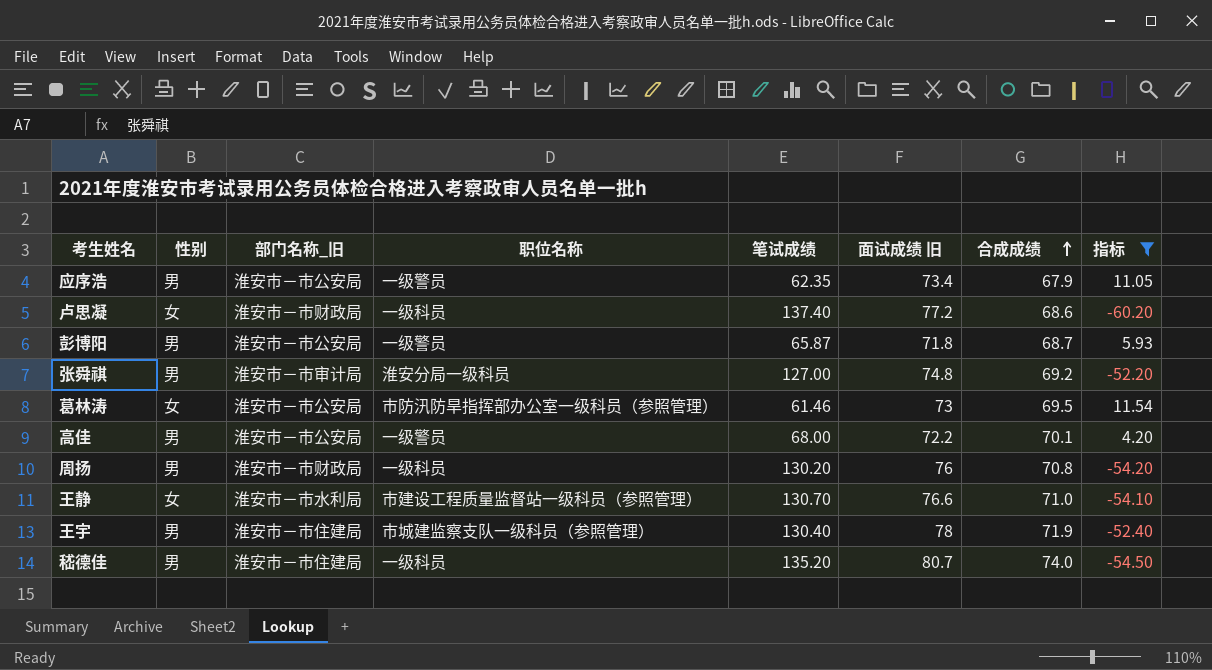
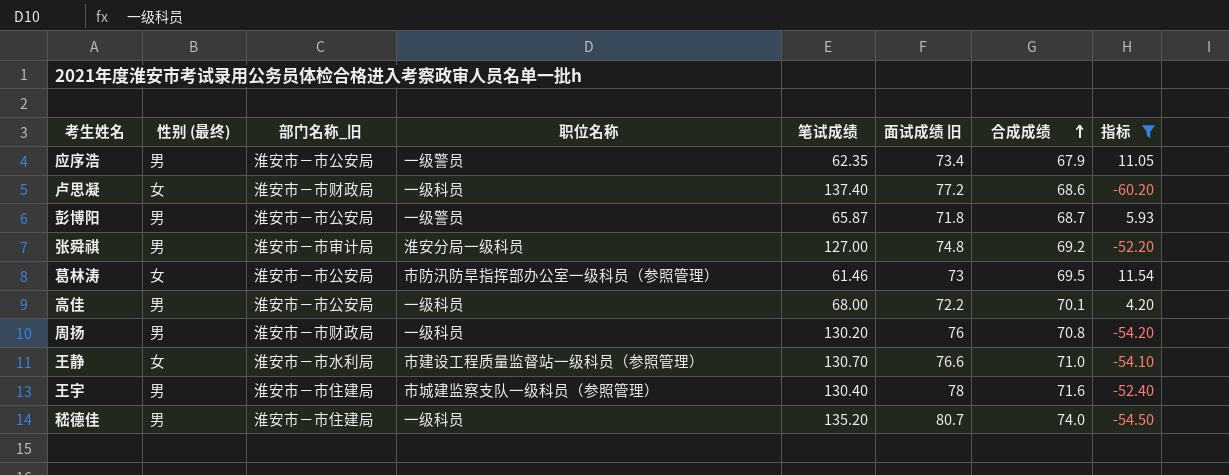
column name: 性别 -> 性别 (最终)
高佳 | 职位名称: 一级警员 -> 一级科员
王宇 | 合成成绩: 71.9 -> 71.6

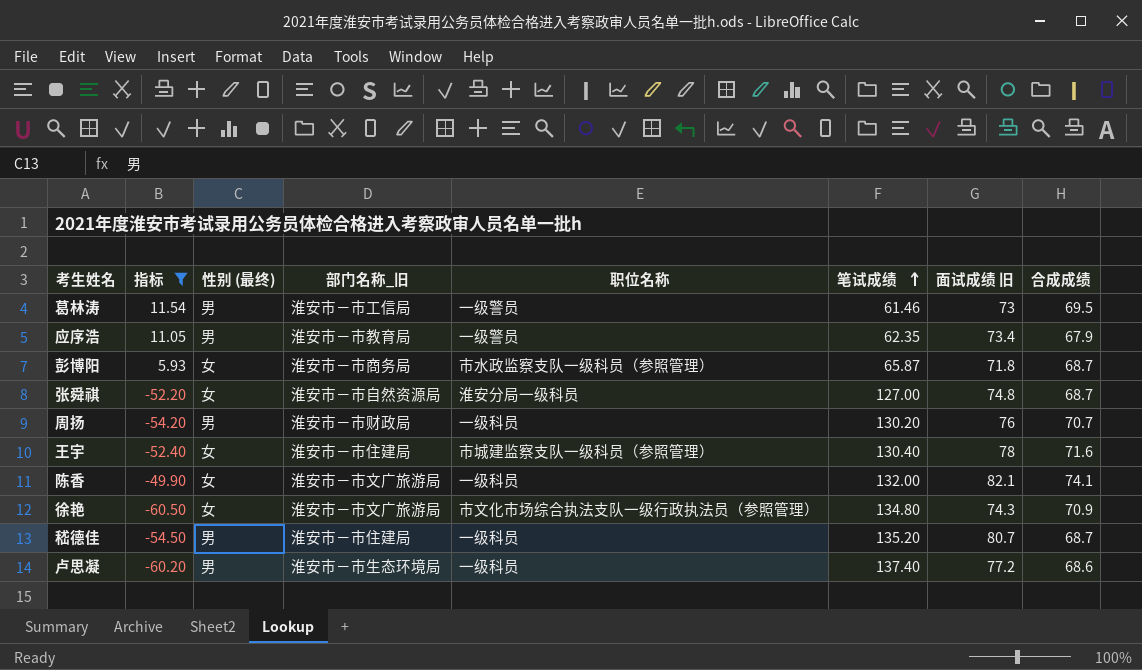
row order: 合成成绩 ascending -> 笔试成绩 ascending
column 指标 | position: 8 -> 2
row 高佳: 男 | 淮安市－市公安局 | 一级科员 | 68.00 | 72.2 | 70.1 | 4.20 -> none
row 王静: 女 | 淮安市－市水利局 | 市建设工程质量监督站一级科员（参照管理） | 130.70 | 76.6 | 71.0 | -54.10 -> none
葛林涛 | 性别 (最终): 女 -> 男
葛林涛 | 部门名称_旧: 淮安市－市公安局 -> 淮安市－市工信局
葛林涛 | 职位名称: 市防汛防旱指挥部办公室一级科员（参照管理） -> 一级警员
应序浩 | 部门名称_旧: 淮安市－市公安局 -> 淮安市－市教育局
彭博阳 | 性别 (最终): 男 -> 女
彭博阳 | 部门名称_旧: 淮安市－市公安局 -> 淮安市－市商务局
彭博阳 | 职位名称: 一级警员 -> 市水政监察支队一级科员（参照管理）
张舜祺 | 性别 (最终): 男 -> 女
张舜祺 | 部门名称_旧: 淮安市－市审计局 -> 淮安市－市自然资源局
张舜祺 | 合成成绩: 69.2 -> 68.7
周扬 | 合成成绩: 70.8 -> 70.7
王宇 | 性别 (最终): 男 -> 女
row 陈香: none -> -49.90 | 女 | 淮安市－市文广旅游局 | 一级科员 | 132.00 | 82.1 | 74.1
row 徐艳: none -> -60.50 | 女 | 淮安市－市文广旅游局 | 市文化市场综合执法支队一级行政执法员（参照管理） | 134.80 | 74.3 | 70.9
嵇德佳 | 合成成绩: 74.0 -> 68.7
卢思凝 | 性别 (最终): 女 -> 男
卢思凝 | 部门名称_旧: 淮安市－市财政局 -> 淮安市－市生态环境局

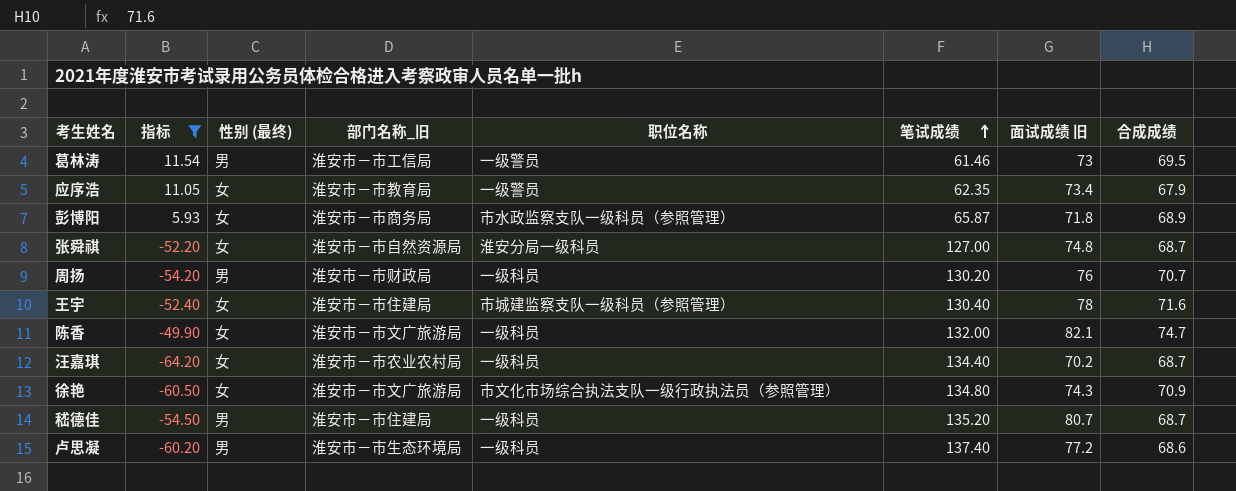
应序浩 | 性别 (最终): 男 -> 女
彭博阳 | 合成成绩: 68.7 -> 68.9
陈香 | 合成成绩: 74.1 -> 74.7
row 汪嘉琪: none -> -64.20 | 女 | 淮安市－市农业农村局 | 一级科员 | 134.40 | 70.2 | 68.7

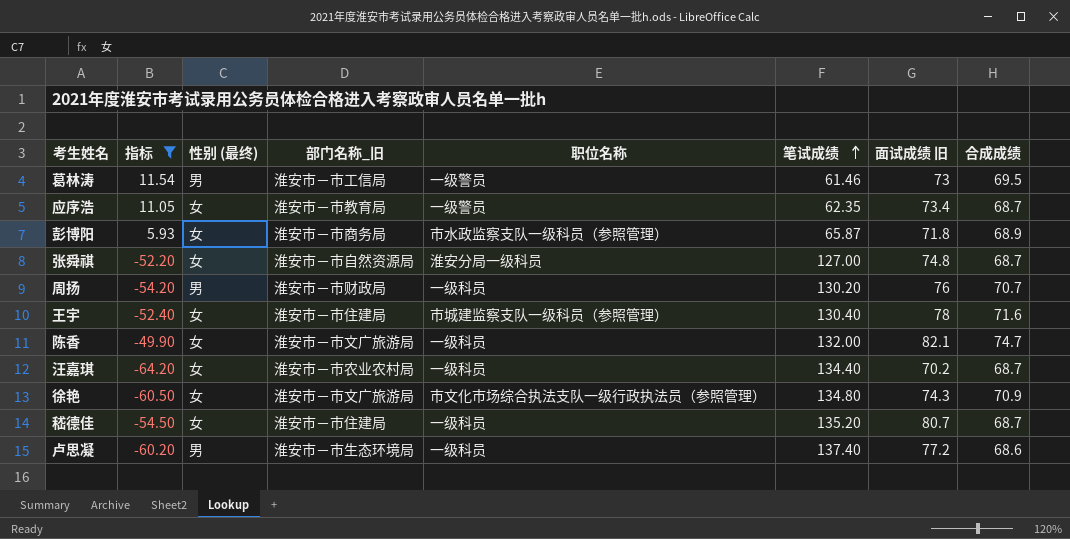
应序浩 | 合成成绩: 67.9 -> 68.7
嵇德佳 | 性别 (最终): 男 -> 女

